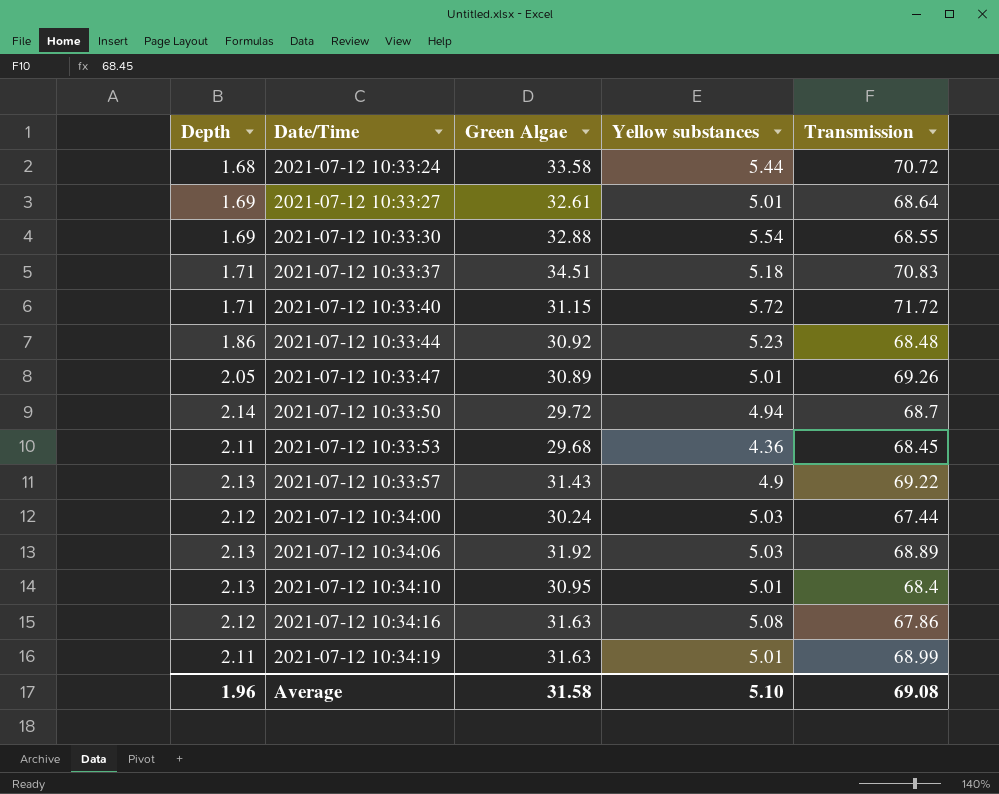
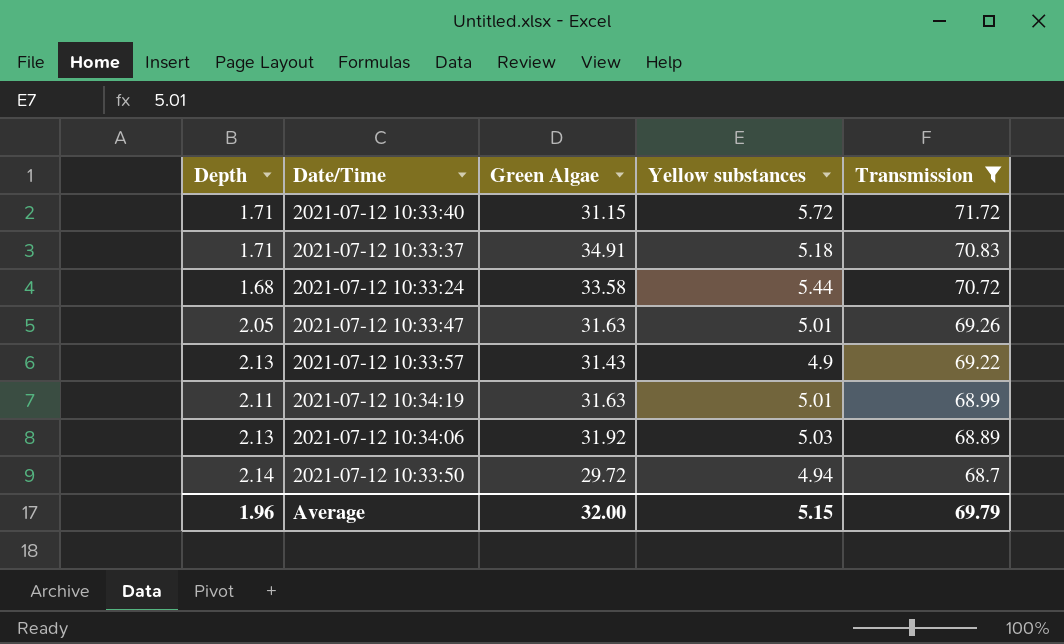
filter: none -> Transmission >= 68.7
row order: Date/Time ascending -> Transmission descending
2021-07-12 10:33:37 | Green Algae: 34.51 -> 34.91
2021-07-12 10:33:47 | Green Algae: 30.89 -> 31.63
Average | Green Algae: 31.58 -> 32.00
Average | Yellow substances: 5.10 -> 5.15
Average | Transmission: 69.08 -> 69.79

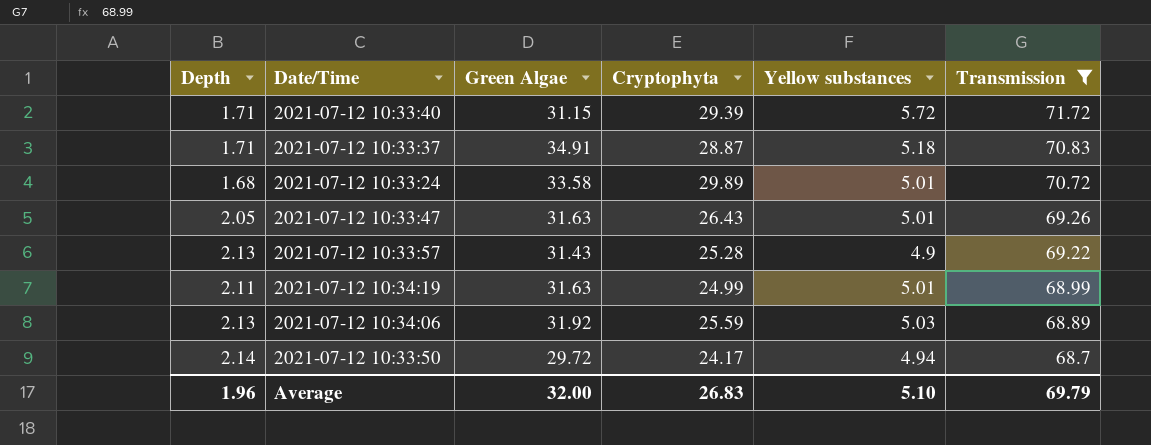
column Cryptophyta | position: none -> 4
2021-07-12 10:33:24 | Yellow substances: 5.44 -> 5.01
Average | Yellow substances: 5.15 -> 5.10

